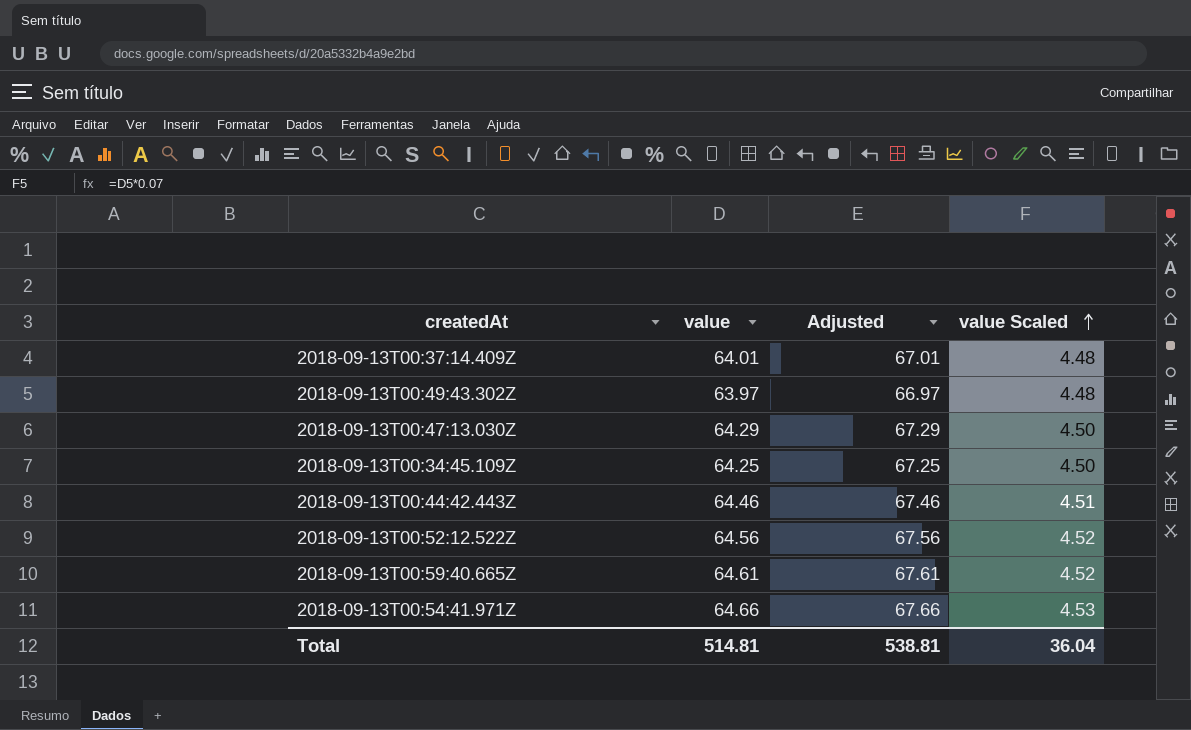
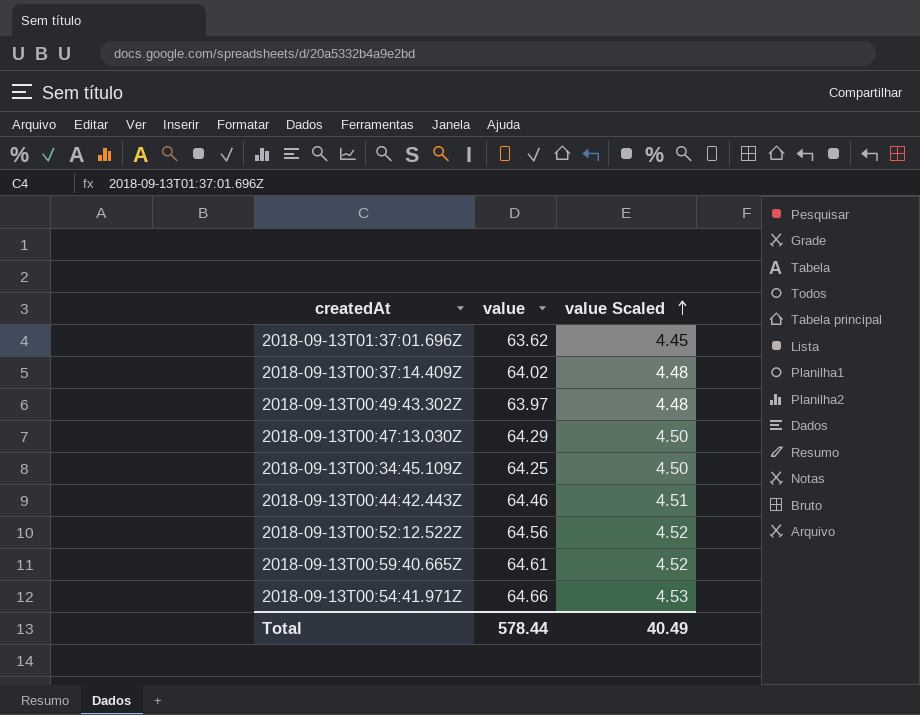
column Adjusted | formula: [value] + 3 -> none
row 2018-09-13T01:37:01.696Z: none -> 63.62 | 4.45
2018-09-13T00:37:14.409Z | value: 64.01 -> 64.02
Total | value: 514.81 -> 578.44
Total | value Scaled: 36.04 -> 40.49

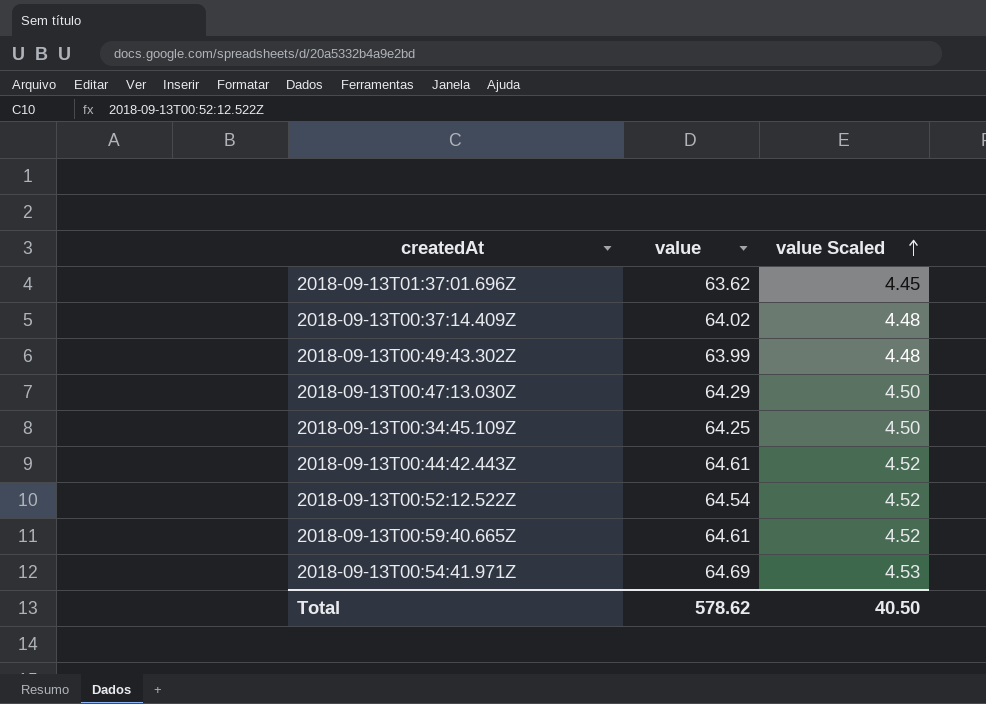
2018-09-13T00:49:43.302Z | value: 63.97 -> 63.99
2018-09-13T00:44:42.443Z | value: 64.46 -> 64.61
2018-09-13T00:44:42.443Z | value Scaled: 4.51 -> 4.52
2018-09-13T00:52:12.522Z | value: 64.56 -> 64.54
2018-09-13T00:54:41.971Z | value: 64.66 -> 64.69
Total | value: 578.44 -> 578.62
Total | value Scaled: 40.49 -> 40.50

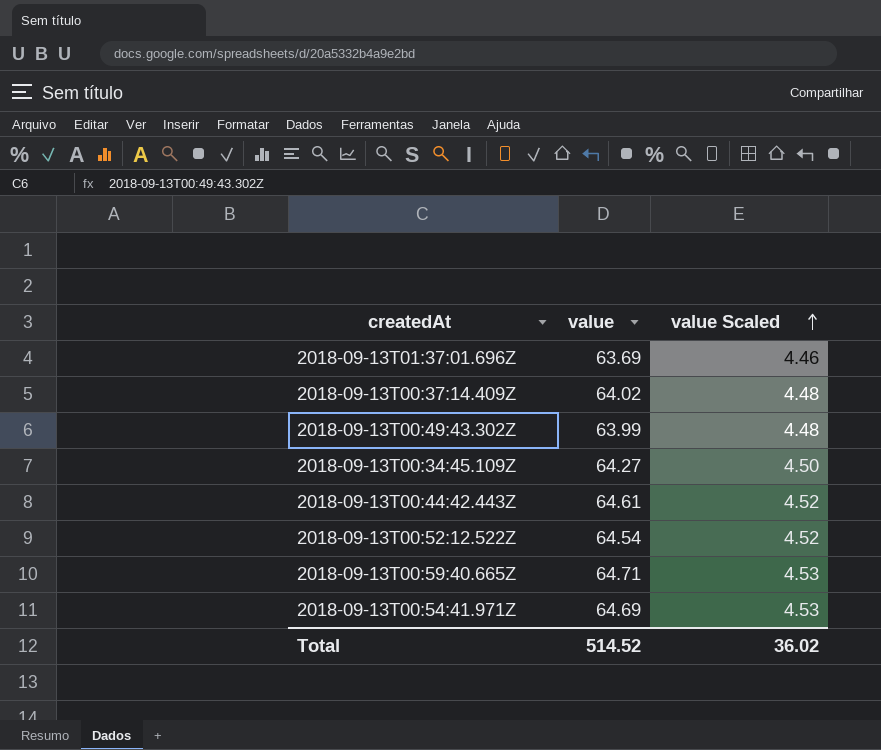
row 2018-09-13T00:47:13.030Z: 64.29 | 4.50 -> none
2018-09-13T01:37:01.696Z | value: 63.62 -> 63.69
2018-09-13T01:37:01.696Z | value Scaled: 4.45 -> 4.46
2018-09-13T00:34:45.109Z | value: 64.25 -> 64.27
2018-09-13T00:59:40.665Z | value: 64.61 -> 64.71
2018-09-13T00:59:40.665Z | value Scaled: 4.52 -> 4.53
Total | value: 578.62 -> 514.52
Total | value Scaled: 40.50 -> 36.02

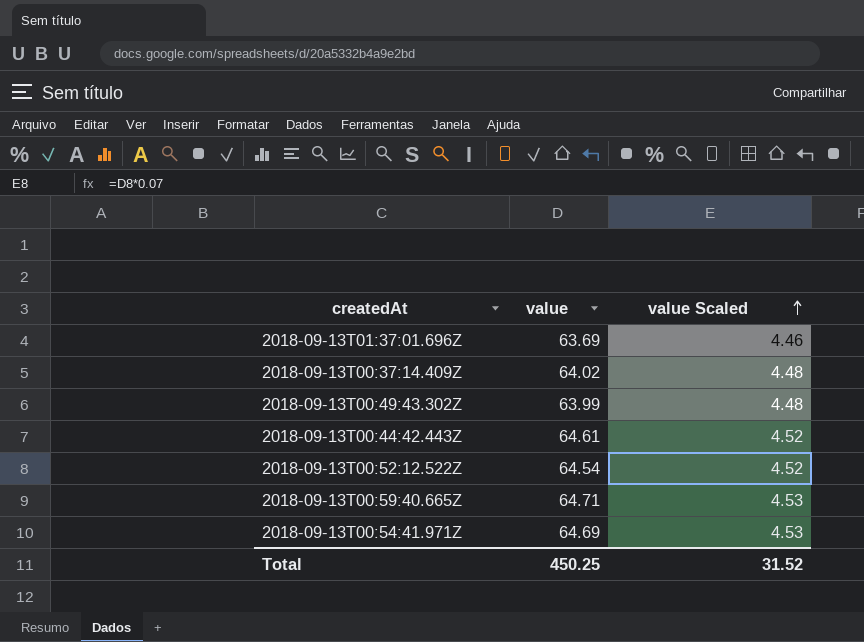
row 2018-09-13T00:34:45.109Z: 64.27 | 4.50 -> none
Total | value: 514.52 -> 450.25
Total | value Scaled: 36.02 -> 31.52

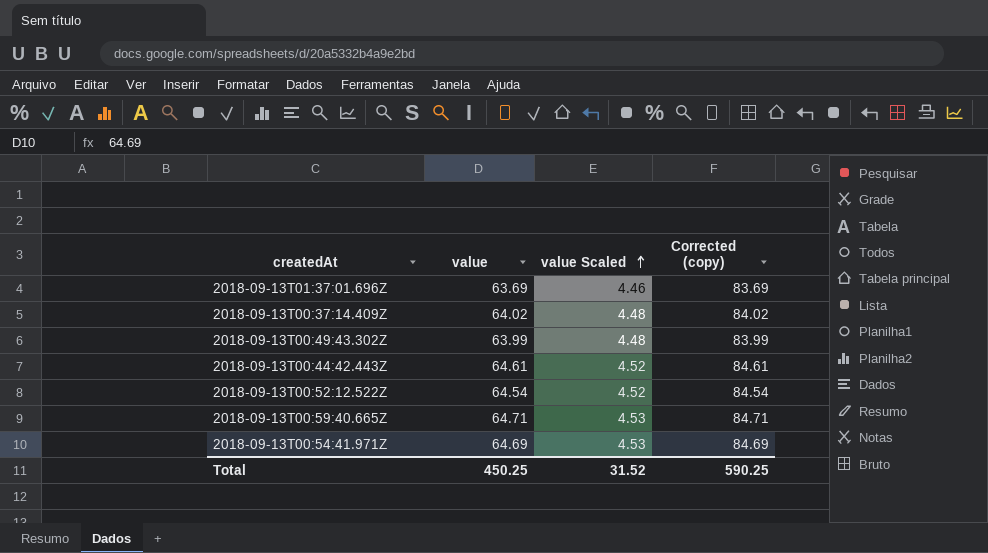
column Corrected (copy) | formula: none -> [value] + 20

